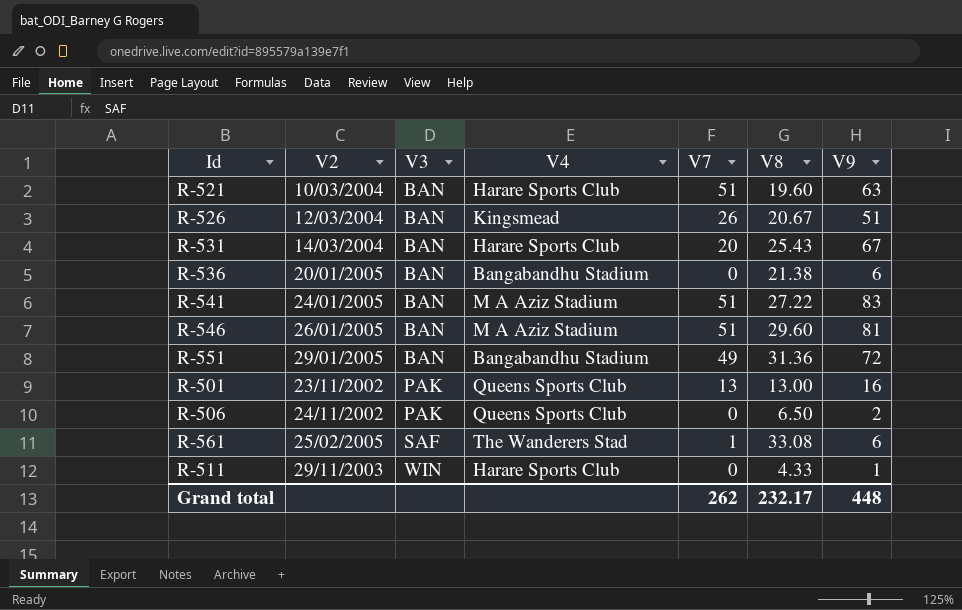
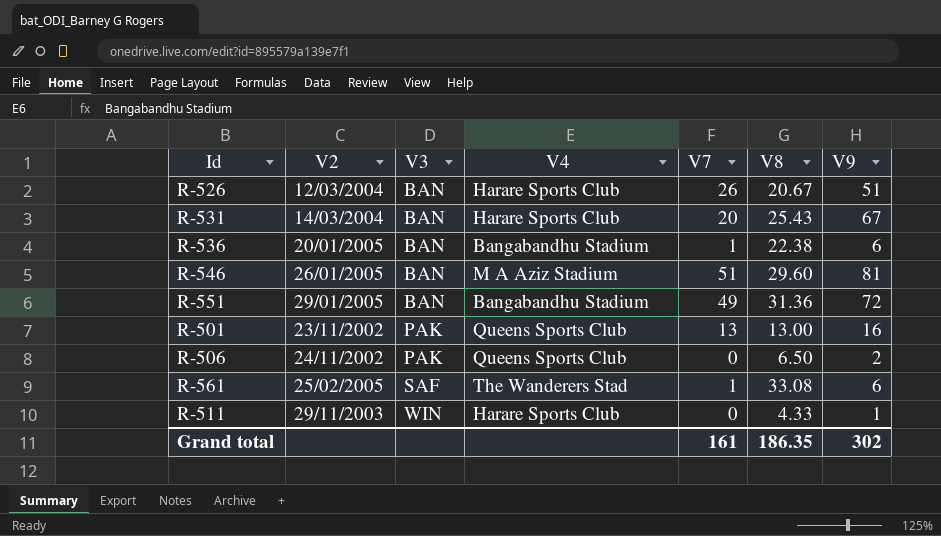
row R-521: 10/03/2004 | BAN | Harare Sports Club | 51 | 19.60 | 63 -> none
row R-541: 24/01/2005 | BAN | M A Aziz Stadium | 51 | 27.22 | 83 -> none
R-526 | V4: Kingsmead -> Harare Sports Club
R-536 | V7: 0 -> 1
R-536 | V8: 21.38 -> 22.38
Grand total | V7: 262 -> 161
Grand total | V8: 232.17 -> 186.35
Grand total | V9: 448 -> 302

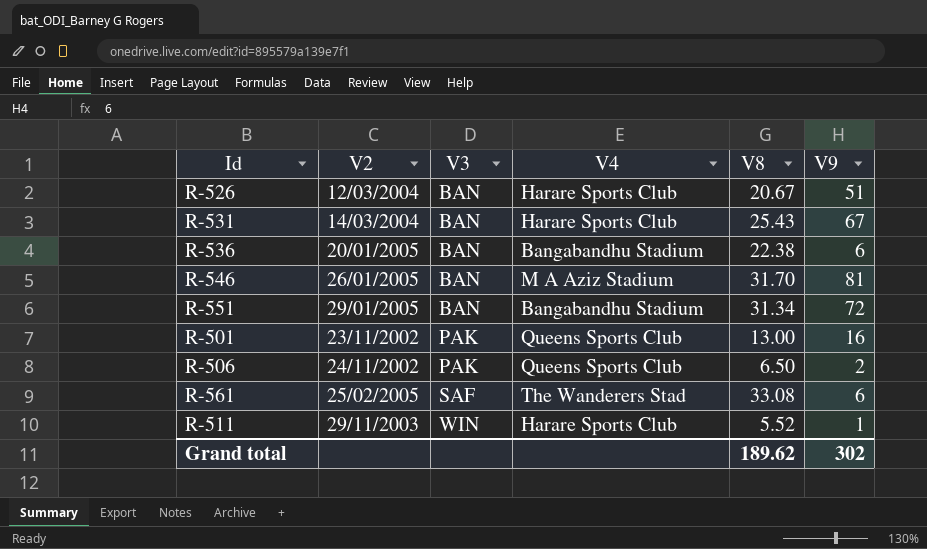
column V7 | position: 5 -> none
R-546 | V8: 29.60 -> 31.70
R-551 | V8: 31.36 -> 31.34
R-511 | V8: 4.33 -> 5.52
Grand total | V8: 186.35 -> 189.62

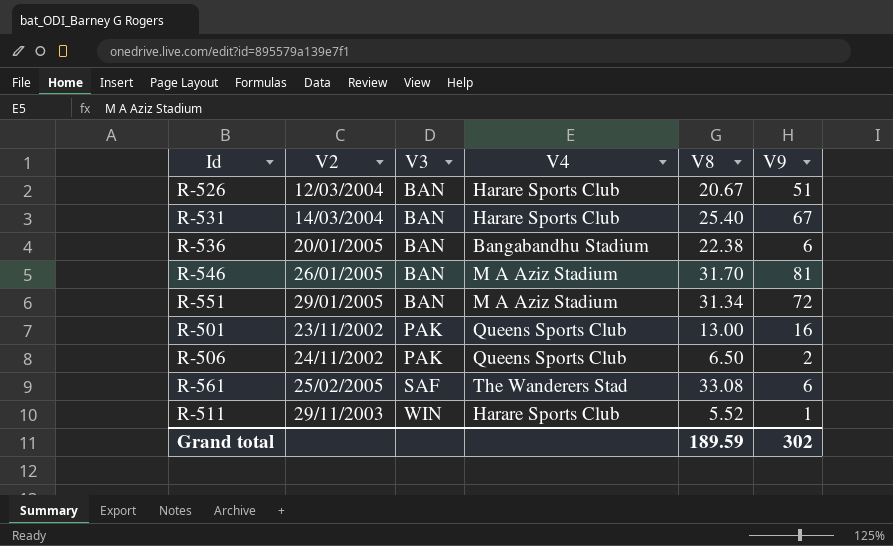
R-531 | V8: 25.43 -> 25.40
R-551 | V4: Bangabandhu Stadium -> M A Aziz Stadium
Grand total | V8: 189.62 -> 189.59

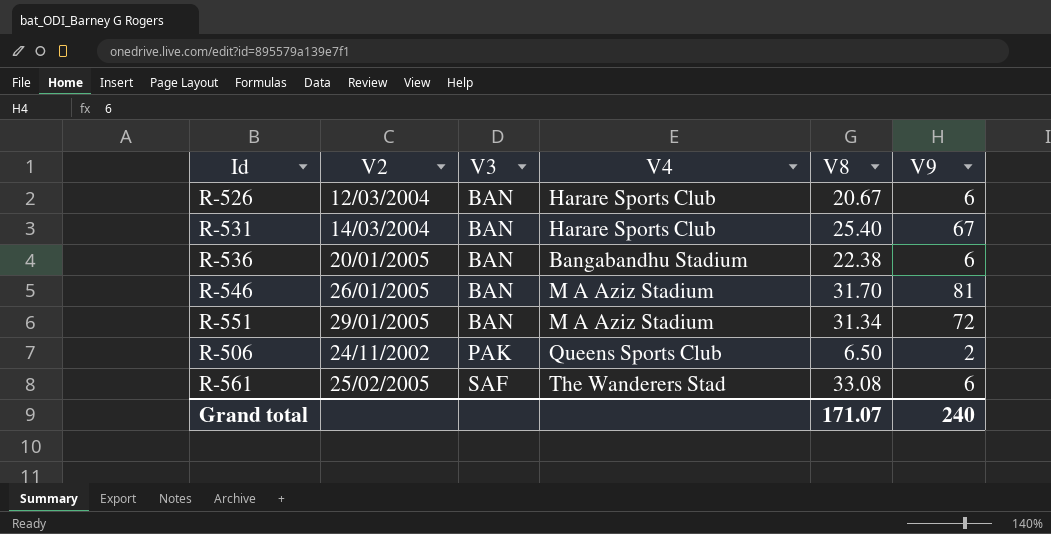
row R-501: 23/11/2002 | PAK | Queens Sports Club | 13.00 | 16 -> none
row R-511: 29/11/2003 | WIN | Harare Sports Club | 5.52 | 1 -> none
R-526 | V9: 51 -> 6
Grand total | V8: 189.59 -> 171.07
Grand total | V9: 302 -> 240

